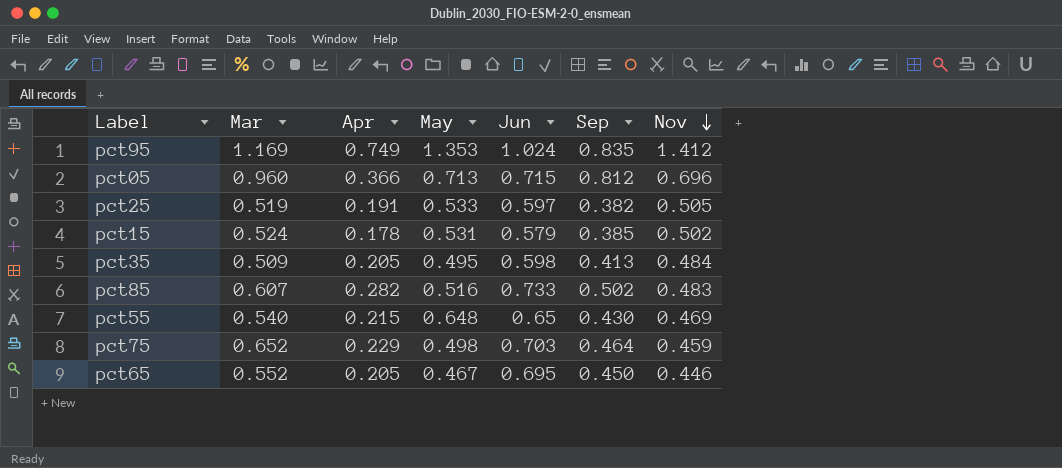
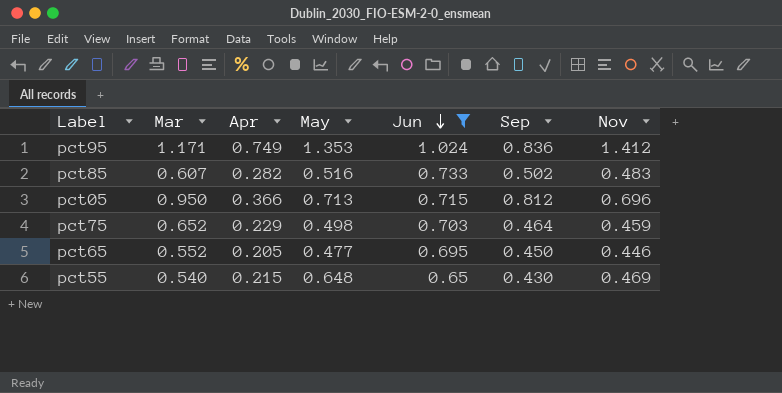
filter: none -> Jun >= 0.65
row order: Nov descending -> Jun descending
pct95 | Mar: 1.169 -> 1.171
pct95 | Sep: 0.835 -> 0.836
pct05 | Mar: 0.960 -> 0.950
pct65 | May: 0.467 -> 0.477

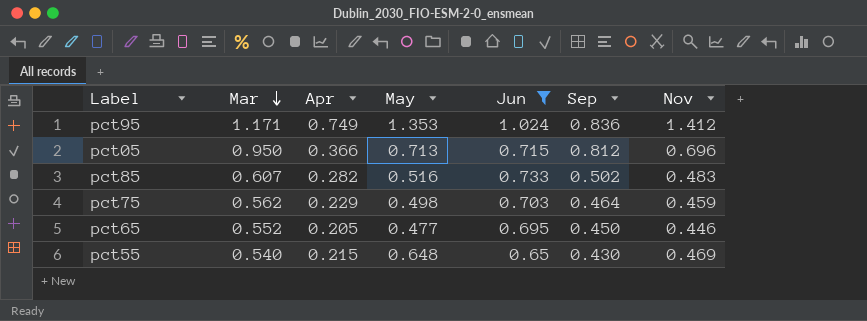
row order: Jun descending -> Mar descending
pct75 | Mar: 0.652 -> 0.562

